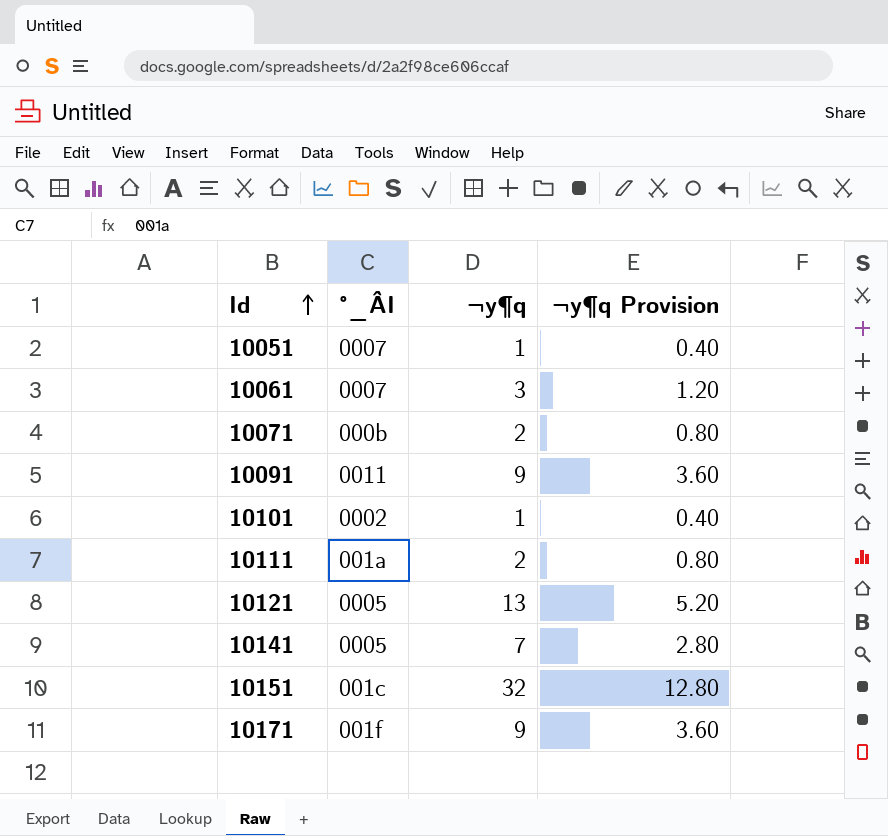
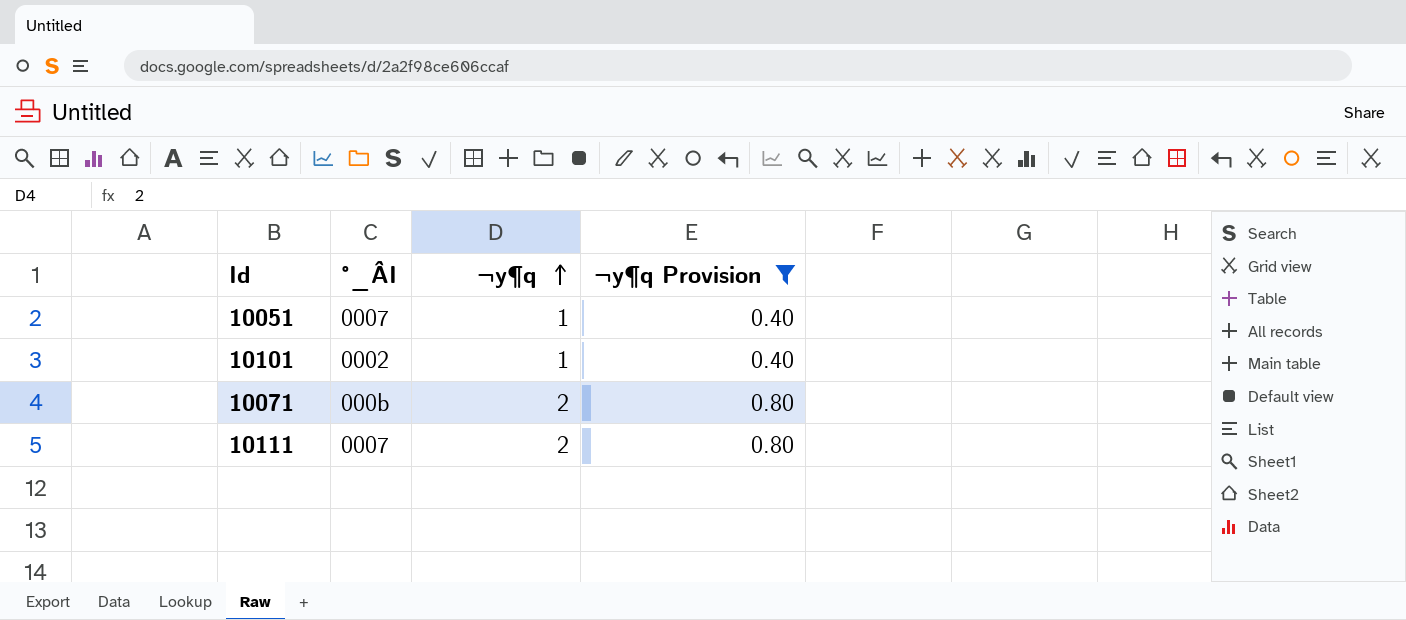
filter: none -> ¬y¶q Provision <= 0.80
row order: Id ascending -> ¬y¶q ascending
10111 | °_ÂI: 001a -> 0007

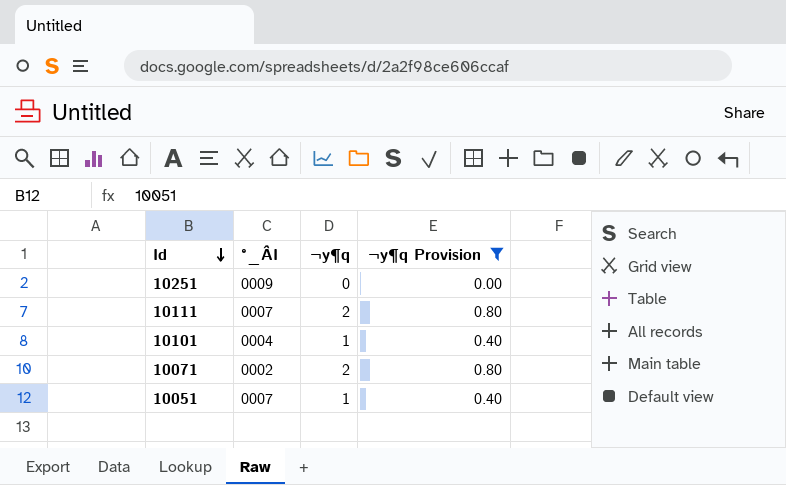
row order: ¬y¶q ascending -> Id descending
row 10251: none -> 0009 | 0 | 0.00
10101 | °_ÂI: 0002 -> 0004
10071 | °_ÂI: 000b -> 0002

